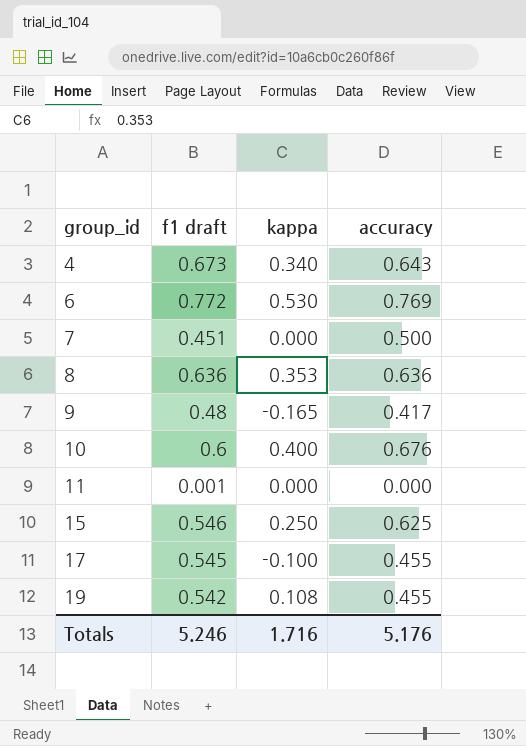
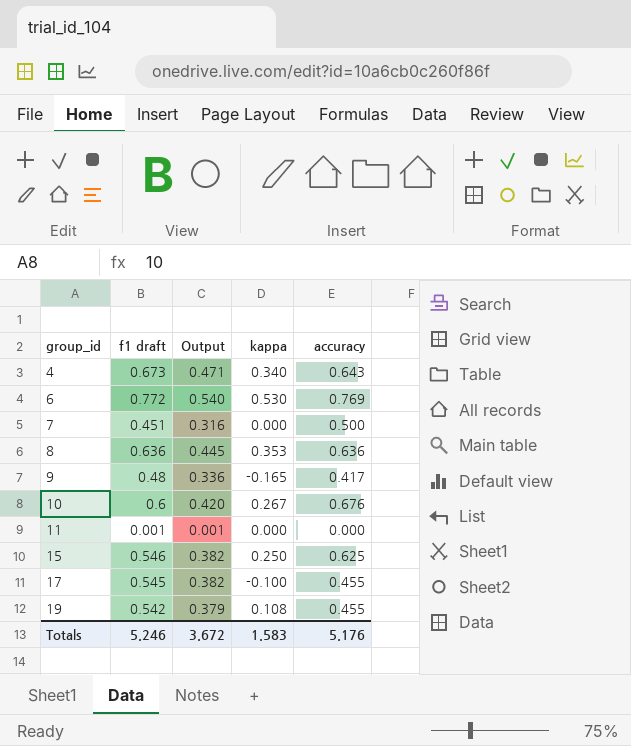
column Output | formula: none -> [f1 draft] * 0.7
10 | kappa: 0.400 -> 0.267
Totals | kappa: 1.716 -> 1.583

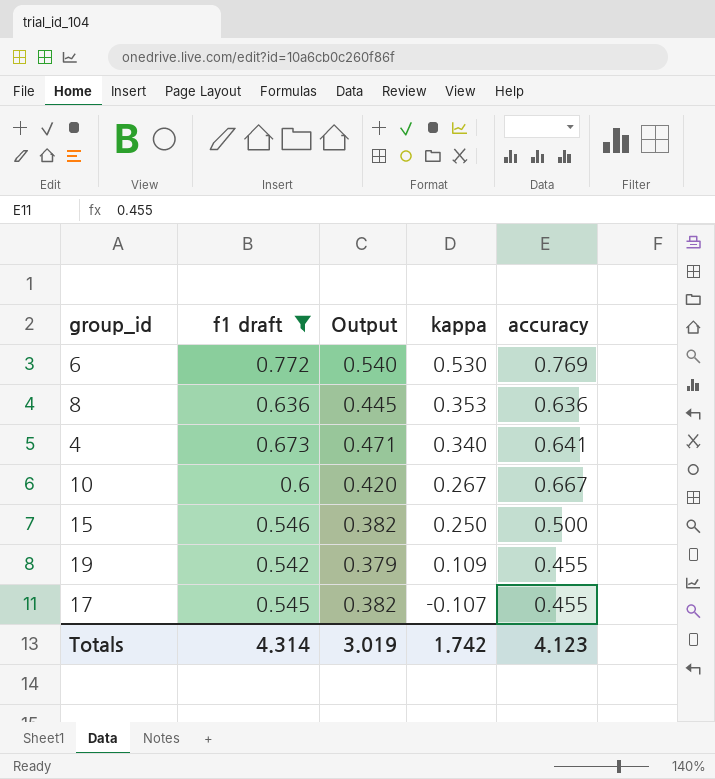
filter: none -> f1 draft >= 0.542
row order: group_id ascending -> kappa descending
4 | accuracy: 0.643 -> 0.641
10 | accuracy: 0.676 -> 0.667
15 | accuracy: 0.625 -> 0.500
19 | kappa: 0.108 -> 0.109
17 | kappa: -0.100 -> -0.107
Totals | f1 draft: 5.246 -> 4.314
Totals | Output: 3.672 -> 3.019
Totals | kappa: 1.583 -> 1.742
Totals | accuracy: 5.176 -> 4.123

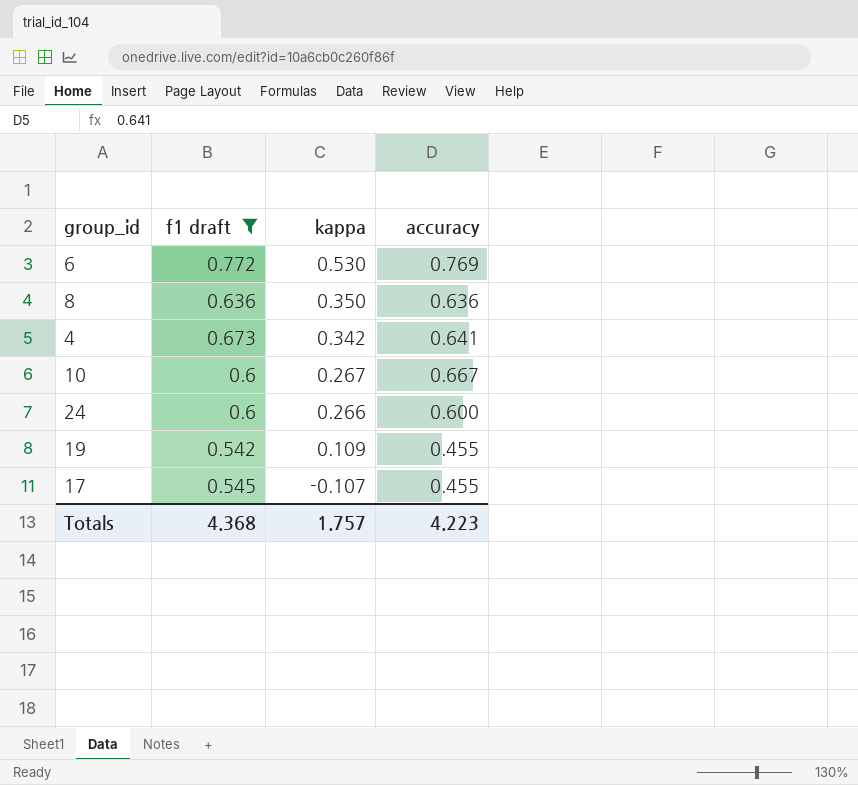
column Output | formula: [f1 draft] * 0.7 -> none
row 15: 0.546 | 0.382 | 0.250 | 0.500 -> none
8 | kappa: 0.353 -> 0.350
4 | kappa: 0.340 -> 0.342
row 24: none -> 0.6 | 0.266 | 0.600
Totals | f1 draft: 4.314 -> 4.368
Totals | kappa: 1.742 -> 1.757
Totals | accuracy: 4.123 -> 4.223

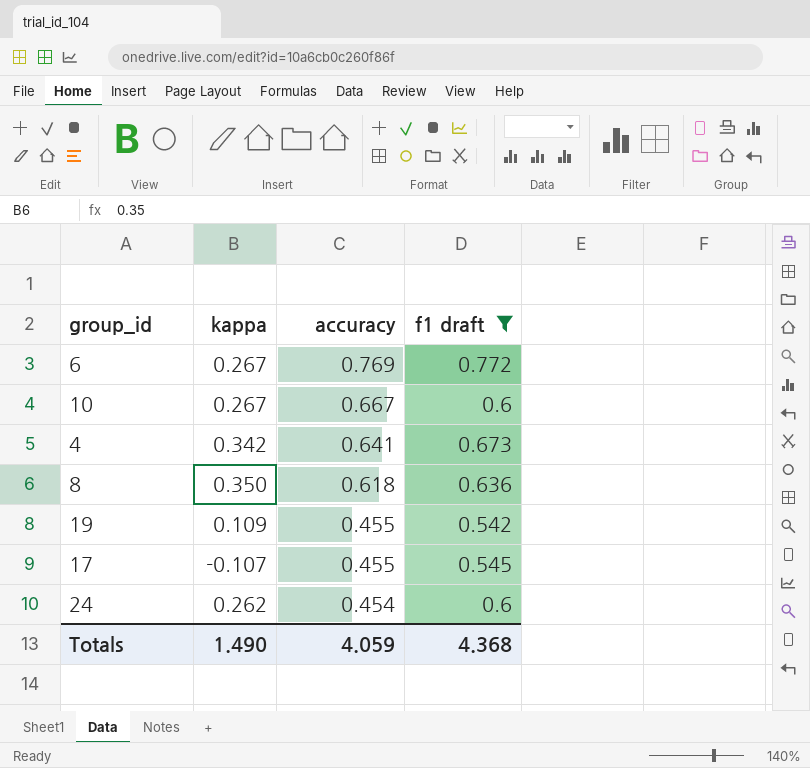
row order: kappa descending -> accuracy descending
column f1 draft | position: 2 -> 4
6 | kappa: 0.530 -> 0.267
8 | accuracy: 0.636 -> 0.618
24 | kappa: 0.266 -> 0.262
24 | accuracy: 0.600 -> 0.454
Totals | kappa: 1.757 -> 1.490
Totals | accuracy: 4.223 -> 4.059

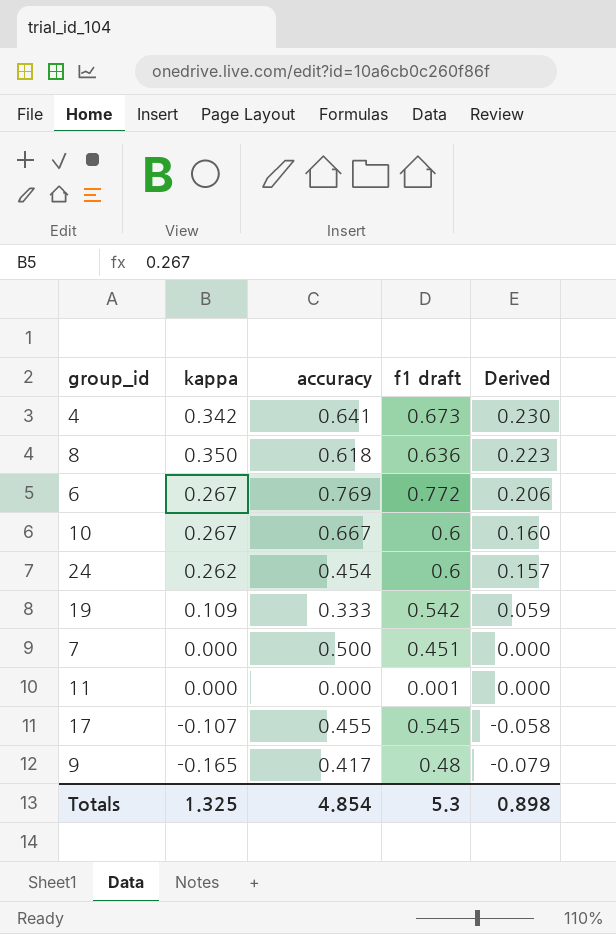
filter: f1 draft >= 0.542 -> none
row order: accuracy descending -> Derived descending
column Derived | formula: none -> [kappa] * [f1 draft]
19 | accuracy: 0.455 -> 0.333
Totals | kappa: 1.490 -> 1.325
Totals | accuracy: 4.059 -> 4.854
Totals | f1 draft: 4.368 -> 5.3

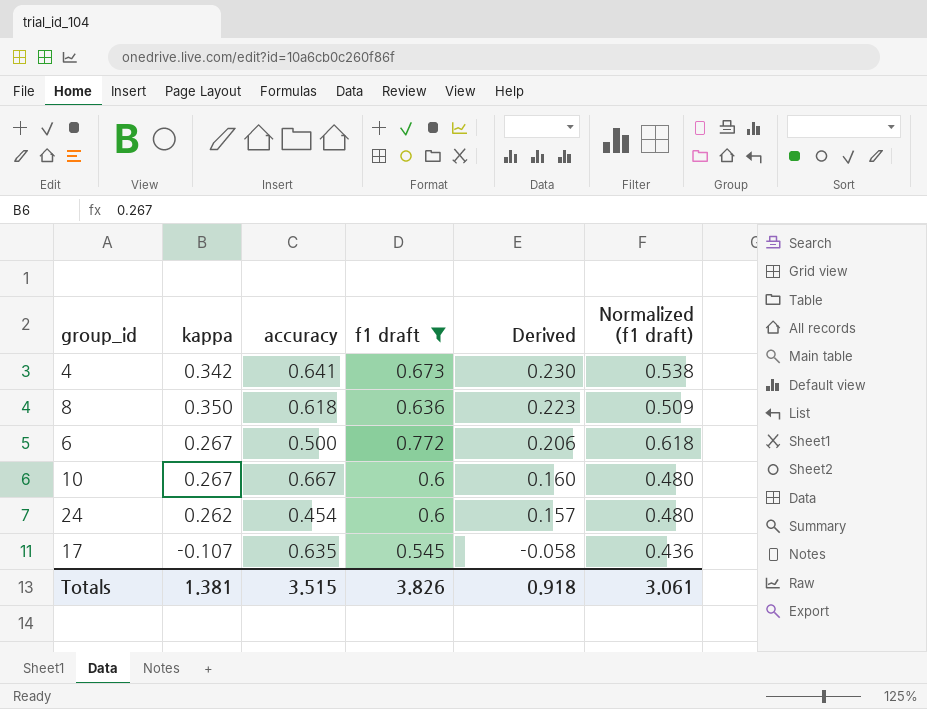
filter: none -> f1 draft >= 0.545
column Normalized (f1 draft) | formula: none -> [f1 draft] * 0.8
6 | accuracy: 0.769 -> 0.500
17 | accuracy: 0.455 -> 0.635
Totals | kappa: 1.325 -> 1.381
Totals | accuracy: 4.854 -> 3.515
Totals | f1 draft: 5.3 -> 3.826
Totals | Derived: 0.898 -> 0.918

